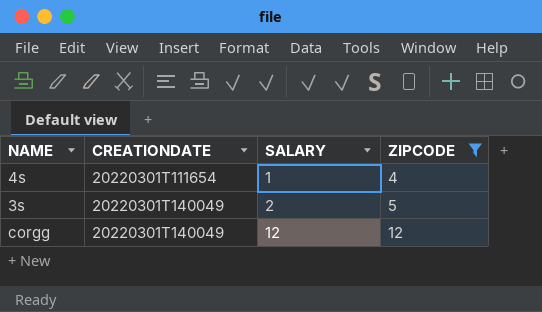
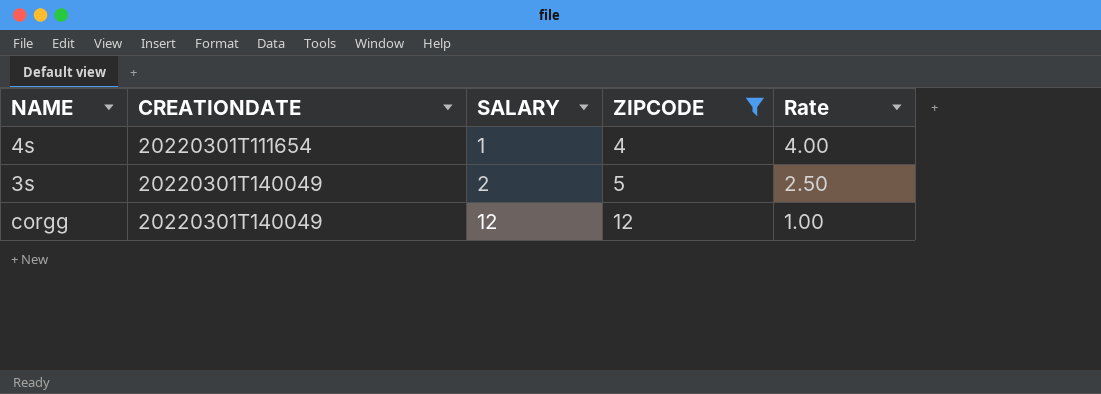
column Rate | formula: none -> [ZIPCODE] / [SALARY]

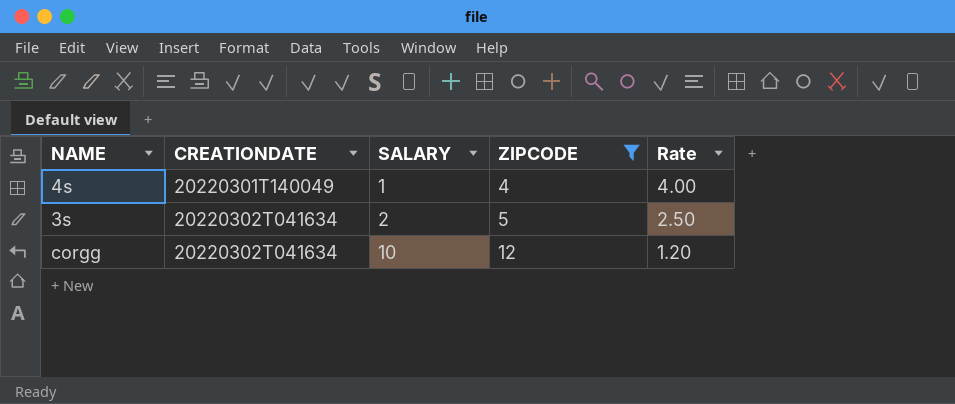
4s | CREATIONDATE: 20220301T111654 -> 20220301T140049
3s | CREATIONDATE: 20220301T140049 -> 20220302T041634
corgg | CREATIONDATE: 20220301T140049 -> 20220302T041634
corgg | SALARY: 12 -> 10
corgg | Rate: 1.00 -> 1.20

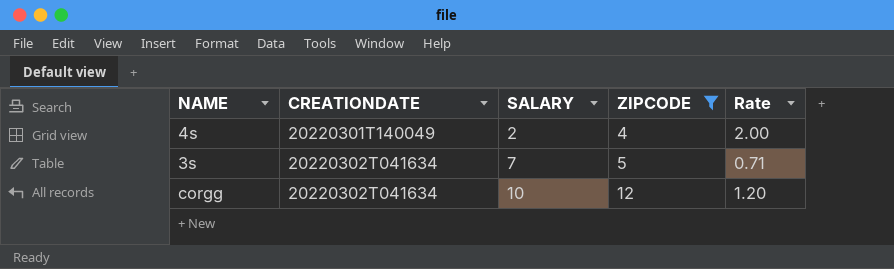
4s | SALARY: 1 -> 2
4s | Rate: 4.00 -> 2.00
3s | SALARY: 2 -> 7
3s | Rate: 2.50 -> 0.71

